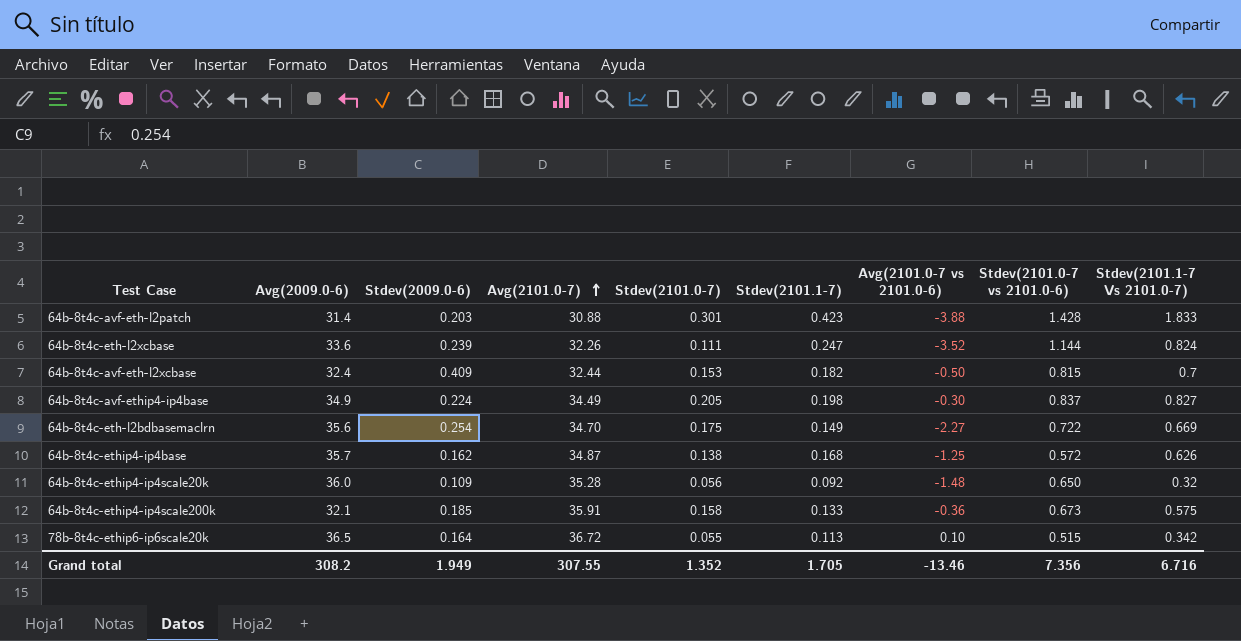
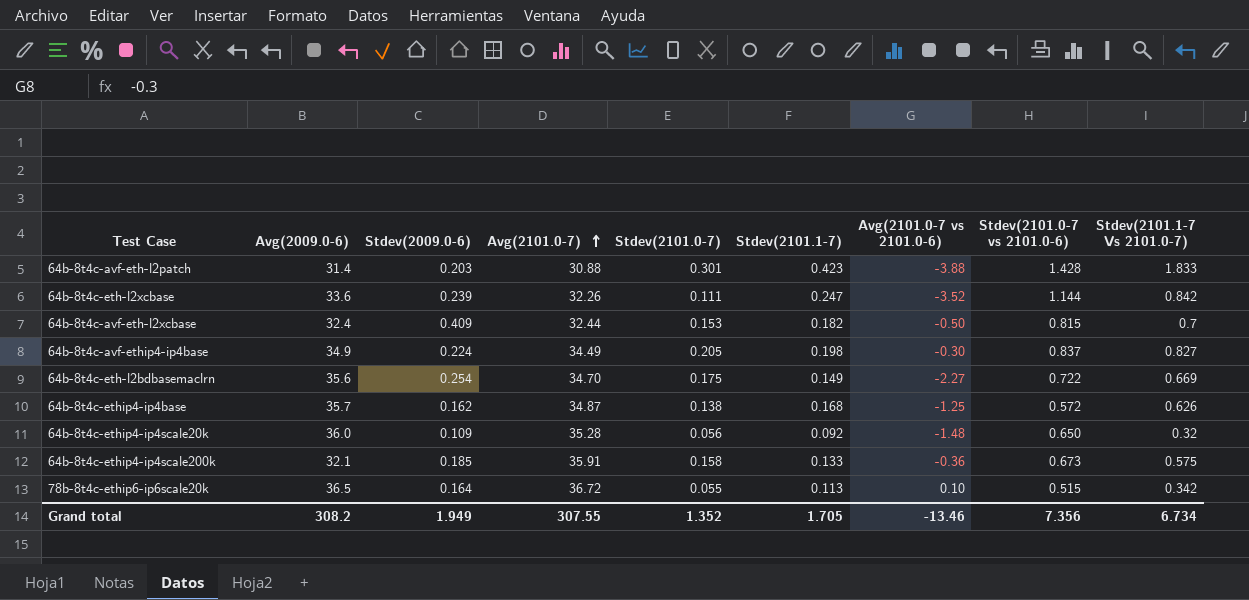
64b-8t4c-eth-l2xcbase | Stdev(2101.1-7 Vs 2101.0-7): 0.824 -> 0.842
Grand total | Stdev(2101.1-7 Vs 2101.0-7): 6.716 -> 6.734

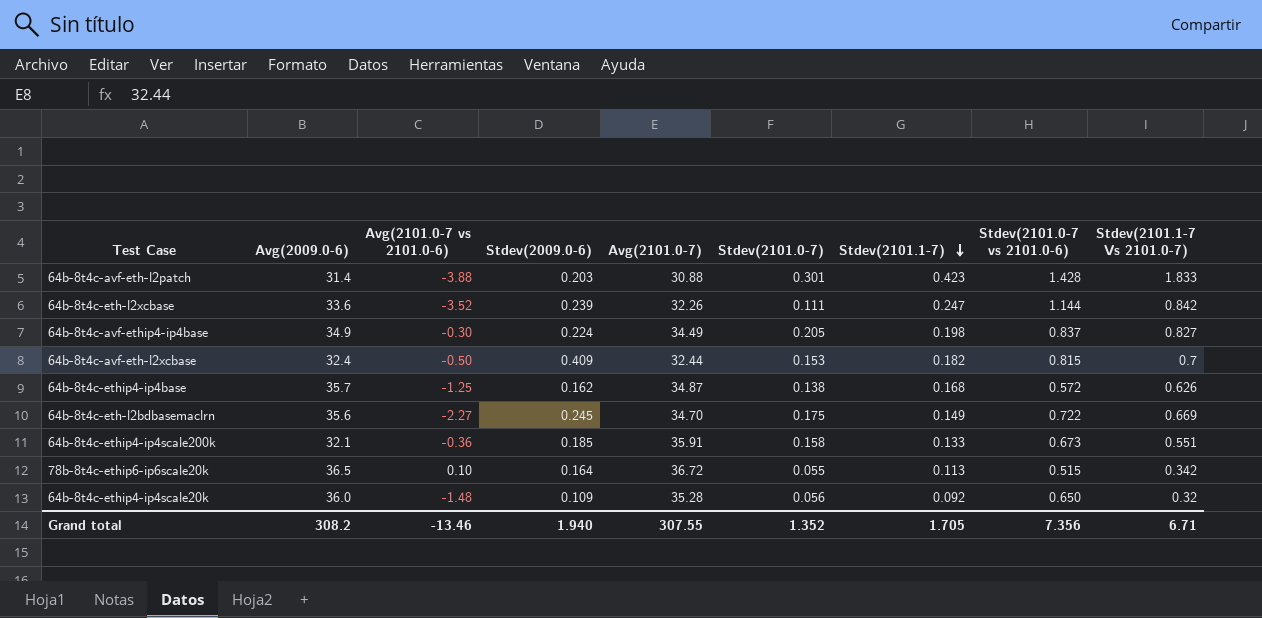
row order: Avg(2101.0-7) ascending -> Stdev(2101.1-7) descending
column Avg(2101.0-7 vs 2101.0-6) | position: 7 -> 3
64b-8t4c-eth-l2bdbasemaclrn | Stdev(2009.0-6): 0.254 -> 0.245
64b-8t4c-ethip4-ip4scale200k | Stdev(2101.1-7 Vs 2101.0-7): 0.575 -> 0.551
Grand total | Stdev(2009.0-6): 1.949 -> 1.940
Grand total | Stdev(2101.1-7 Vs 2101.0-7): 6.734 -> 6.71

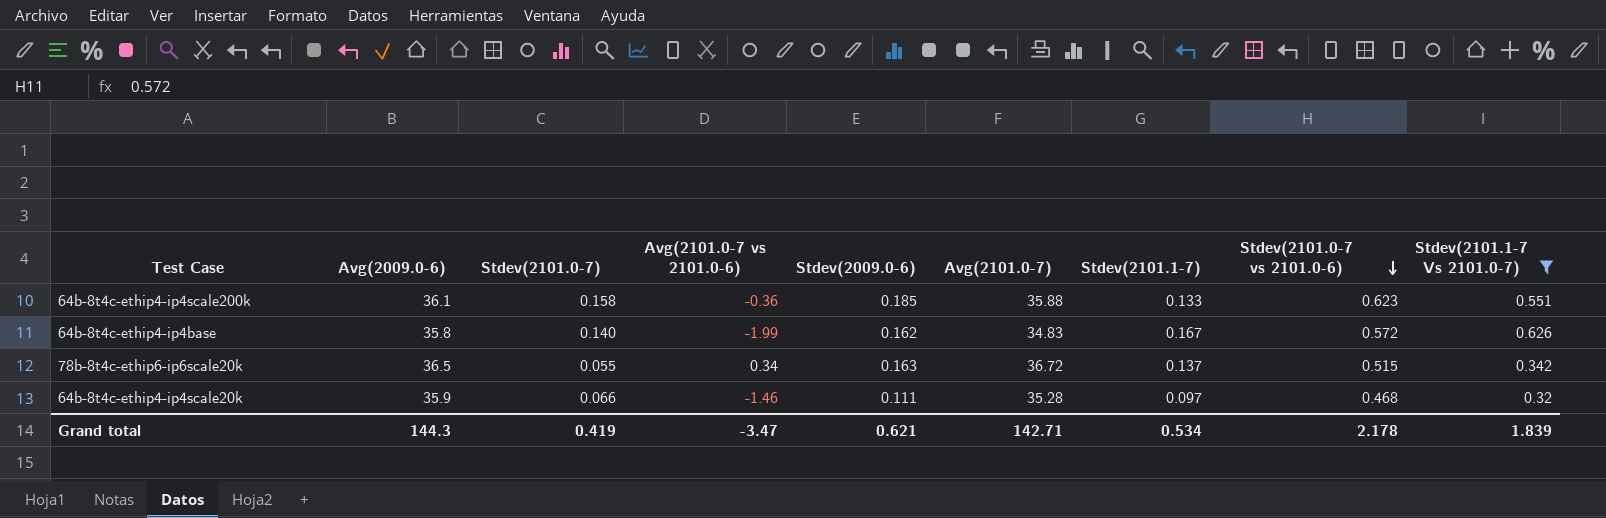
filter: none -> Stdev(2101.1-7 Vs 2101.0-7) <= 0.626
row order: Stdev(2101.1-7) descending -> Stdev(2101.0-7 vs 2101.0-6) descending
column Stdev(2101.0-7) | position: 6 -> 3
64b-8t4c-ethip4-ip4scale200k | Avg(2009.0-6): 32.1 -> 36.1
64b-8t4c-ethip4-ip4scale200k | Avg(2101.0-7): 35.91 -> 35.88
64b-8t4c-ethip4-ip4scale200k | Stdev(2101.0-7 vs 2101.0-6): 0.673 -> 0.623
64b-8t4c-ethip4-ip4base | Avg(2009.0-6): 35.7 -> 35.8
64b-8t4c-ethip4-ip4base | Stdev(2101.0-7): 0.138 -> 0.140
64b-8t4c-ethip4-ip4base | Avg(2101.0-7 vs 2101.0-6): -1.25 -> -1.99
64b-8t4c-ethip4-ip4base | Avg(2101.0-7): 34.87 -> 34.83
64b-8t4c-ethip4-ip4base | Stdev(2101.1-7): 0.168 -> 0.167
78b-8t4c-ethip6-ip6scale20k | Avg(2101.0-7 vs 2101.0-6): 0.10 -> 0.34
78b-8t4c-ethip6-ip6scale20k | Stdev(2009.0-6): 0.164 -> 0.163
78b-8t4c-ethip6-ip6scale20k | Stdev(2101.1-7): 0.113 -> 0.137
64b-8t4c-ethip4-ip4scale20k | Avg(2009.0-6): 36.0 -> 35.9
64b-8t4c-ethip4-ip4scale20k | Stdev(2101.0-7): 0.056 -> 0.066
64b-8t4c-ethip4-ip4scale20k | Avg(2101.0-7 vs 2101.0-6): -1.48 -> -1.46
64b-8t4c-ethip4-ip4scale20k | Stdev(2009.0-6): 0.109 -> 0.111
64b-8t4c-ethip4-ip4scale20k | Stdev(2101.1-7): 0.092 -> 0.097
64b-8t4c-ethip4-ip4scale20k | Stdev(2101.0-7 vs 2101.0-6): 0.650 -> 0.468
Grand total | Avg(2009.0-6): 308.2 -> 144.3
Grand total | Stdev(2101.0-7): 1.352 -> 0.419
Grand total | Avg(2101.0-7 vs 2101.0-6): -13.46 -> -3.47
Grand total | Stdev(2009.0-6): 1.940 -> 0.621
Grand total | Avg(2101.0-7): 307.55 -> 142.71
Grand total | Stdev(2101.1-7): 1.705 -> 0.534
Grand total | Stdev(2101.0-7 vs 2101.0-6): 7.356 -> 2.178
Grand total | Stdev(2101.1-7 Vs 2101.0-7): 6.71 -> 1.839

